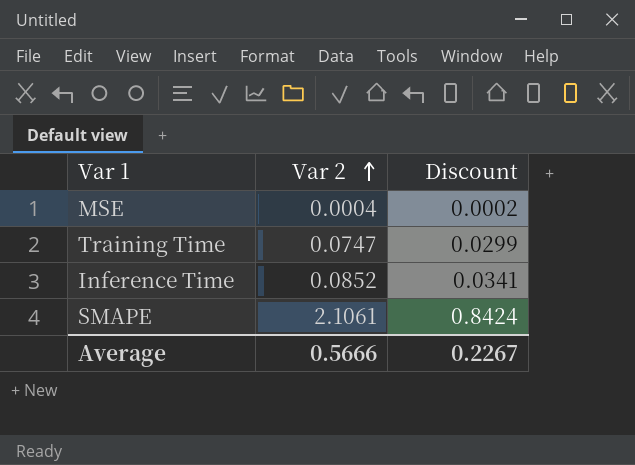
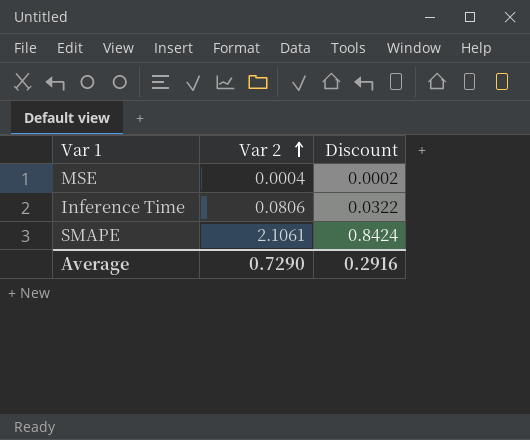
row Training Time: 0.0747 | 0.0299 -> none
Inference Time | Var 2: 0.0852 -> 0.0806
Inference Time | Discount: 0.0341 -> 0.0322
Average | Var 2: 0.5666 -> 0.7290
Average | Discount: 0.2267 -> 0.2916

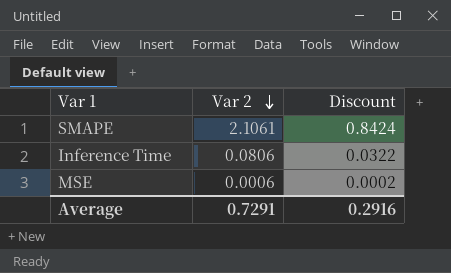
row order: Var 2 ascending -> Var 2 descending
MSE | Var 2: 0.0004 -> 0.0006
Average | Var 2: 0.7290 -> 0.7291

